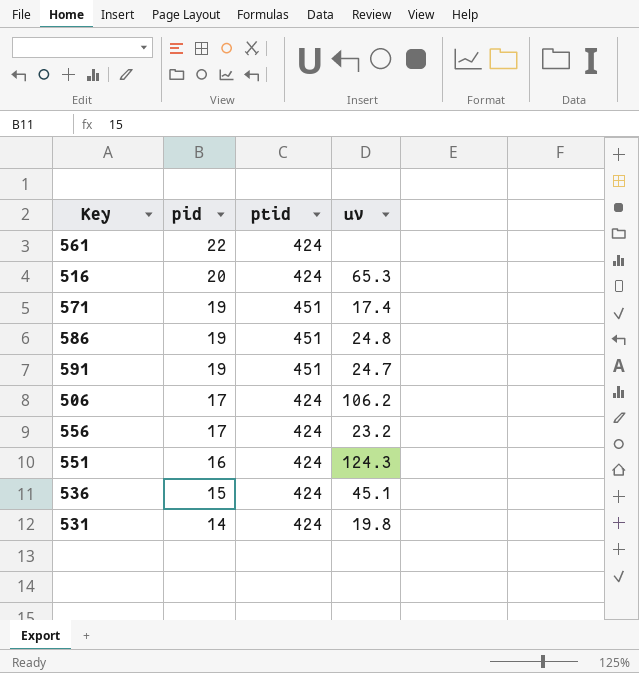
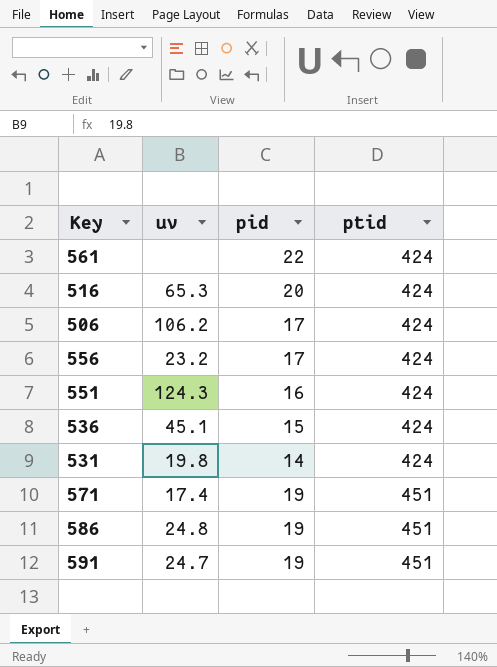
row order: pid descending -> ptid ascending
column uv | position: 4 -> 2

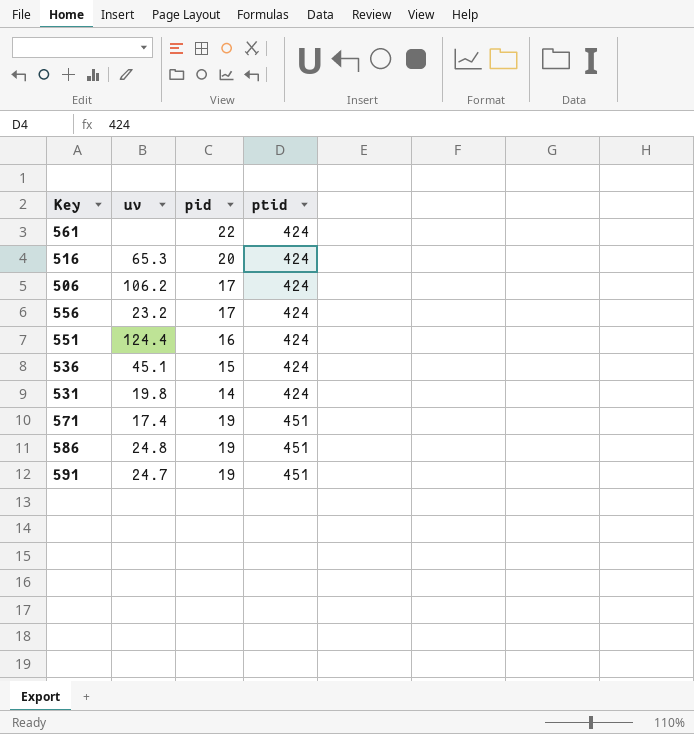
551 | uv: 124.3 -> 124.4

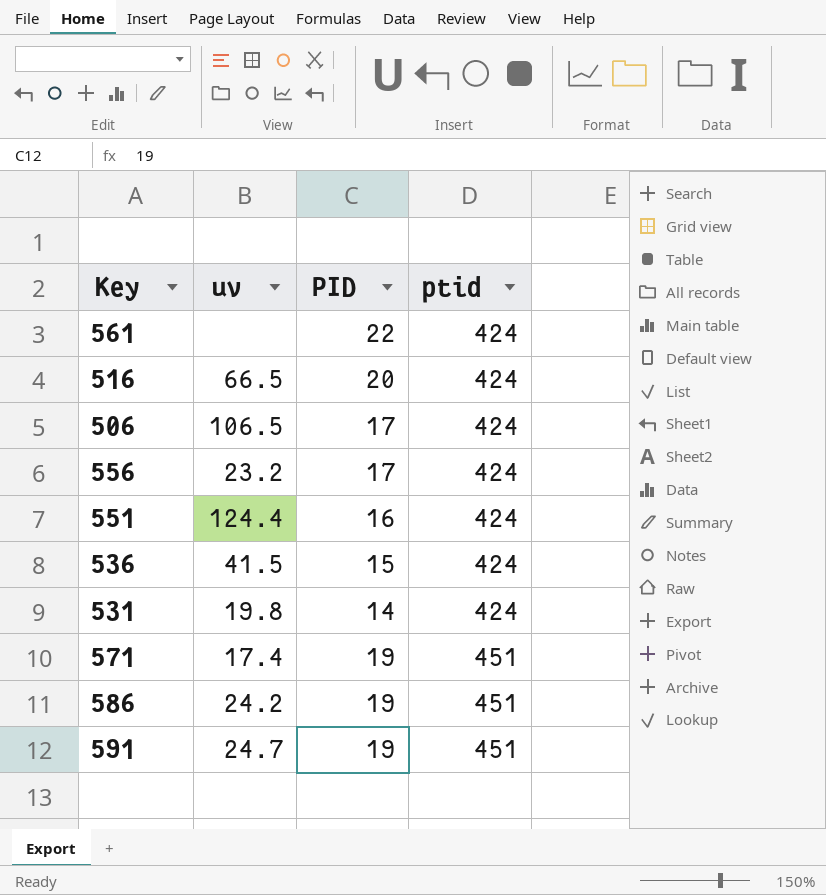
column name: pid -> PID
516 | uv: 65.3 -> 66.5
506 | uv: 106.2 -> 106.5
536 | uv: 45.1 -> 41.5
586 | uv: 24.8 -> 24.2

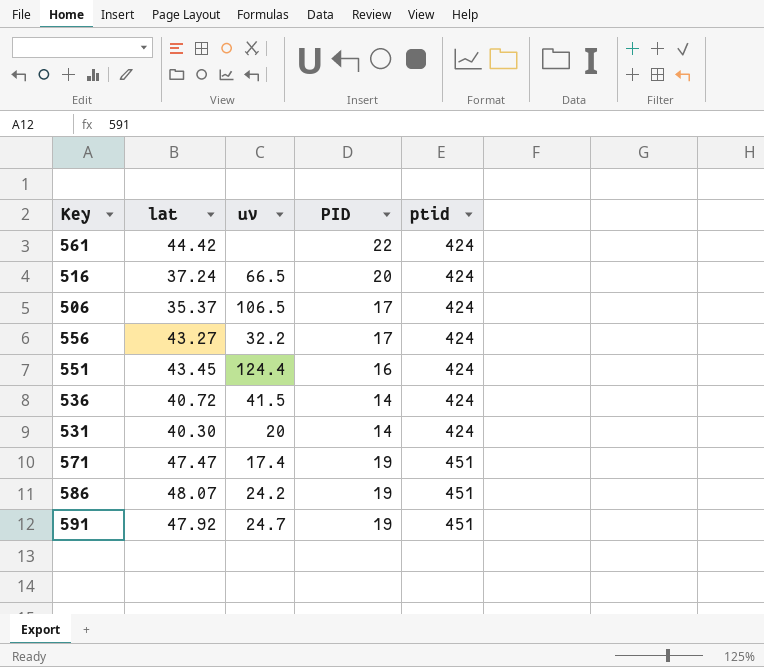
column lat | position: none -> 2
556 | uv: 23.2 -> 32.2
536 | PID: 15 -> 14
531 | uv: 19.8 -> 20

